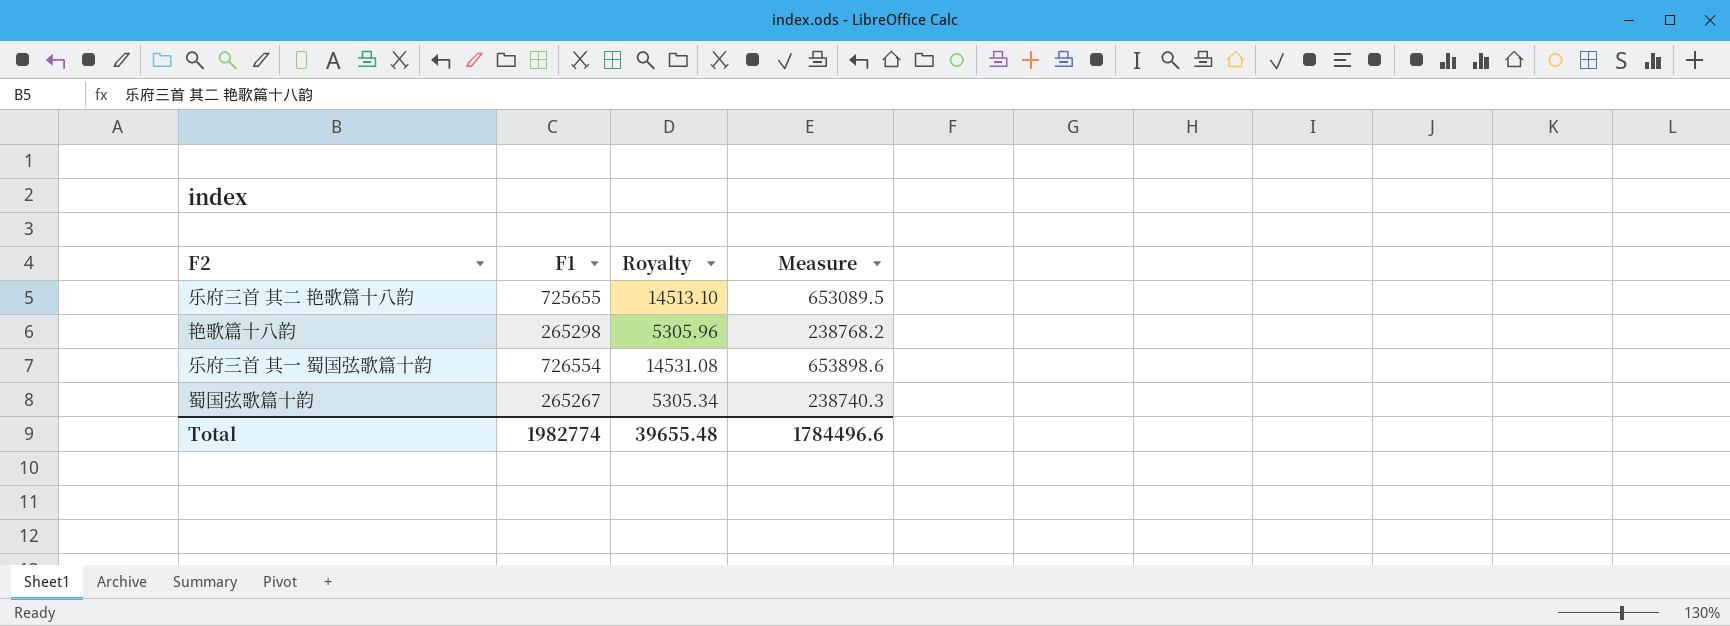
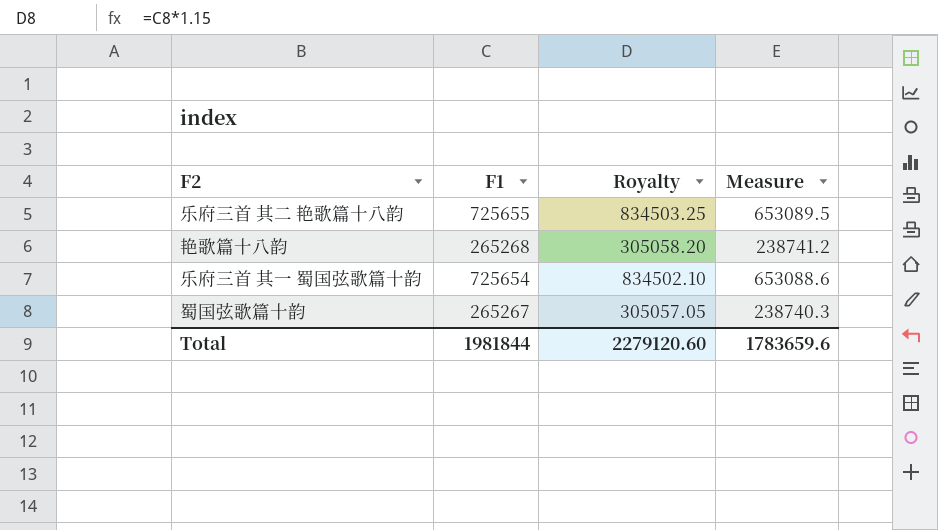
column Royalty | formula: [F1] * 0.02 -> [F1] * 1.15
艳歌篇十八韵 | F1: 265298 -> 265268
艳歌篇十八韵 | Measure: 238768.2 -> 238741.2
乐府三首 其一 蜀国弦歌篇十韵 | F1: 726554 -> 725654
乐府三首 其一 蜀国弦歌篇十韵 | Measure: 653898.6 -> 653088.6
Total | F1: 1982774 -> 1981844
Total | Royalty: 39655.48 -> 2279120.60
Total | Measure: 1784496.6 -> 1783659.6

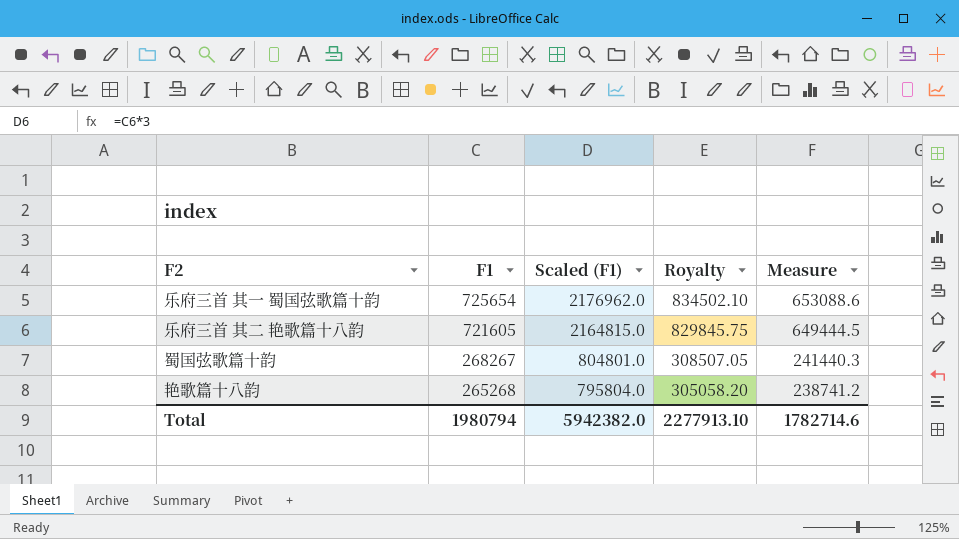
row order: none -> F1 descending
column Scaled (F1) | formula: none -> [F1] * 3
乐府三首 其二 艳歌篇十八韵 | F1: 725655 -> 721605
乐府三首 其二 艳歌篇十八韵 | Royalty: 834503.25 -> 829845.75
乐府三首 其二 艳歌篇十八韵 | Measure: 653089.5 -> 649444.5
蜀国弦歌篇十韵 | F1: 265267 -> 268267
蜀国弦歌篇十韵 | Royalty: 305057.05 -> 308507.05
蜀国弦歌篇十韵 | Measure: 238740.3 -> 241440.3
Total | F1: 1981844 -> 1980794
Total | Royalty: 2279120.60 -> 2277913.10
Total | Measure: 1783659.6 -> 1782714.6

